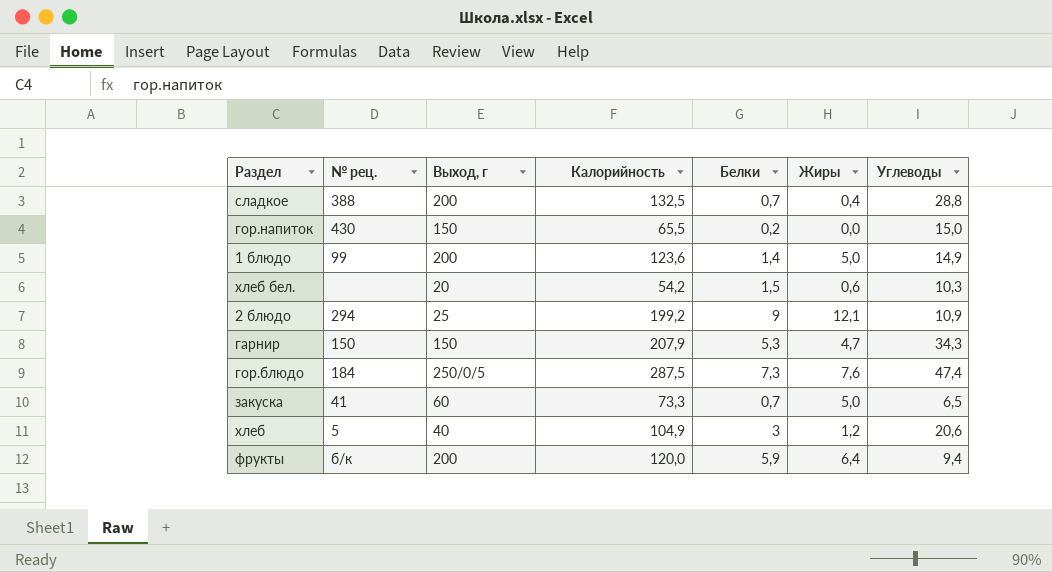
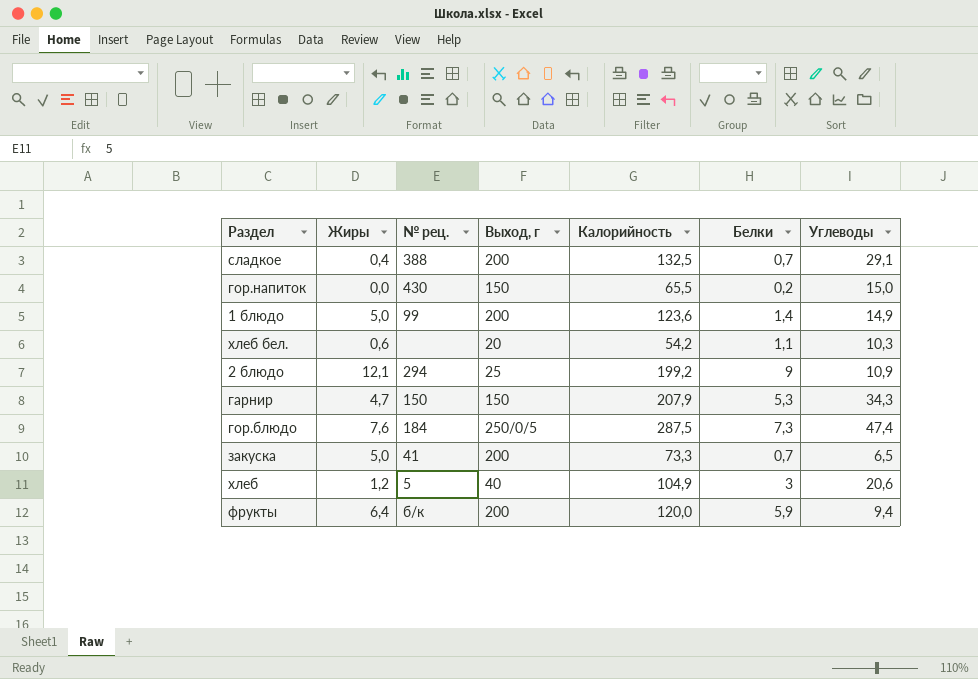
column Жиры | position: 6 -> 2
сладкое | Углеводы: 28,8 -> 29,1
хлеб бел. | Белки: 1,5 -> 1,1
закуска | Выход, г: 60 -> 200

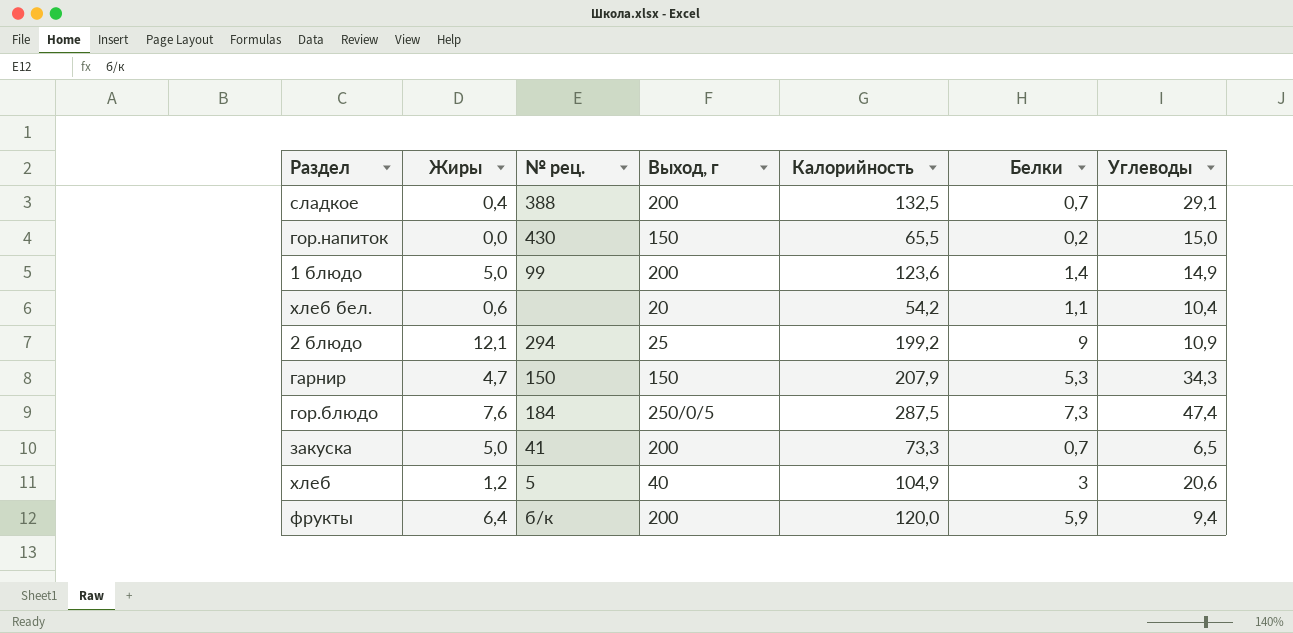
хлеб бел. | Углеводы: 10,3 -> 10,4

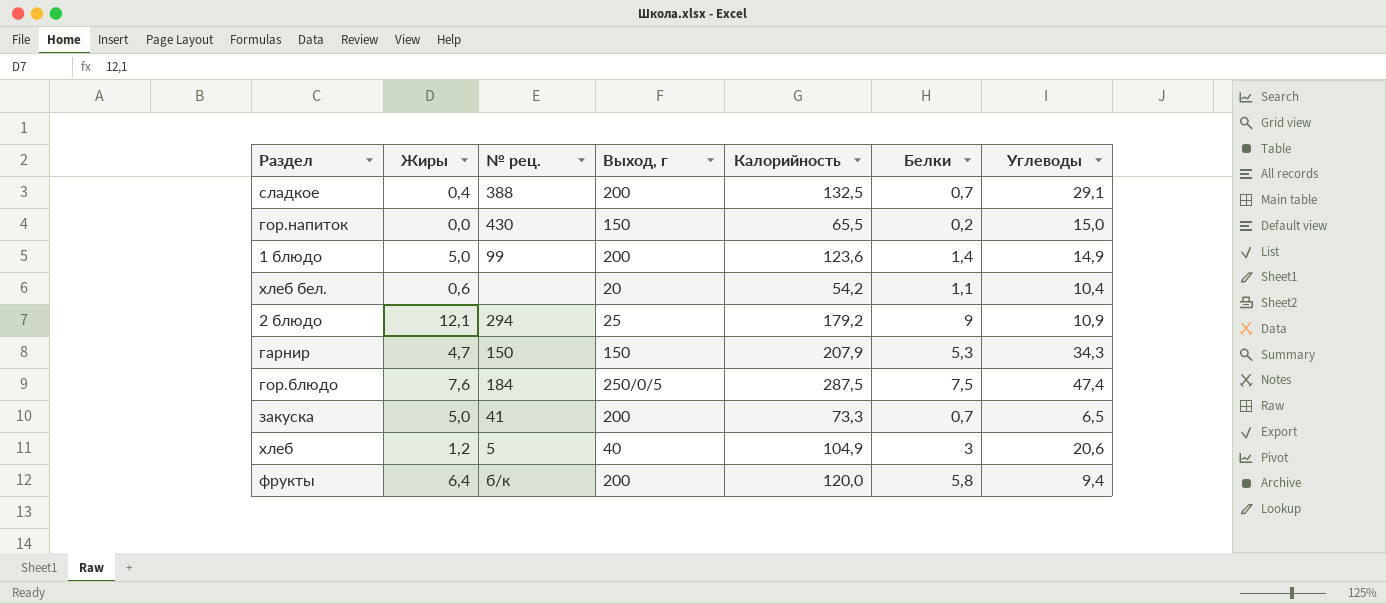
2 блюдо | Калорийность: 199,2 -> 179,2
гор.блюдо | Белки: 7,3 -> 7,5
фрукты | Белки: 5,9 -> 5,8

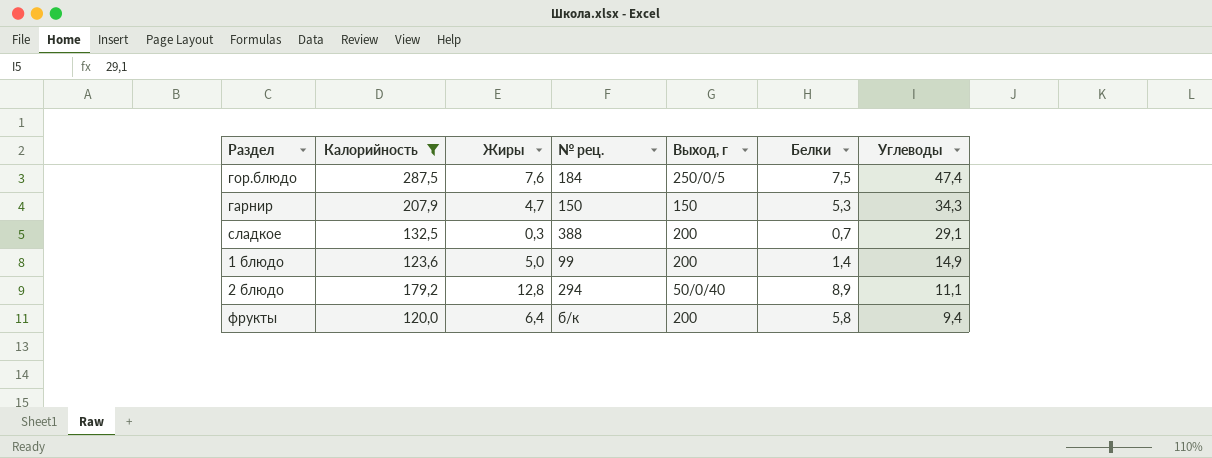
filter: none -> Калорийность >= 120,0
row order: none -> Углеводы descending
column Калорийность | position: 5 -> 2
сладкое | Жиры: 0,4 -> 0,3
2 блюдо | Жиры: 12,1 -> 12,8
2 блюдо | Выход, г: 25 -> 50/0/40
2 блюдо | Белки: 9 -> 8,9
2 блюдо | Углеводы: 10,9 -> 11,1

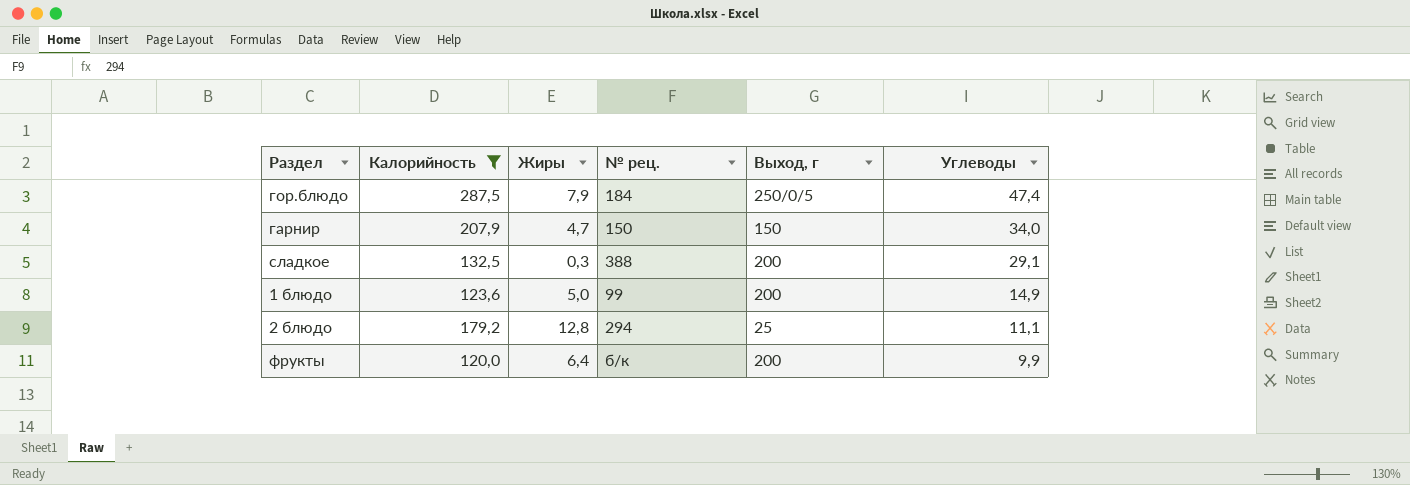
column Белки | position: 6 -> none
гор.блюдо | Жиры: 7,6 -> 7,9
гарнир | Углеводы: 34,3 -> 34,0
2 блюдо | Выход, г: 50/0/40 -> 25
фрукты | Углеводы: 9,4 -> 9,9

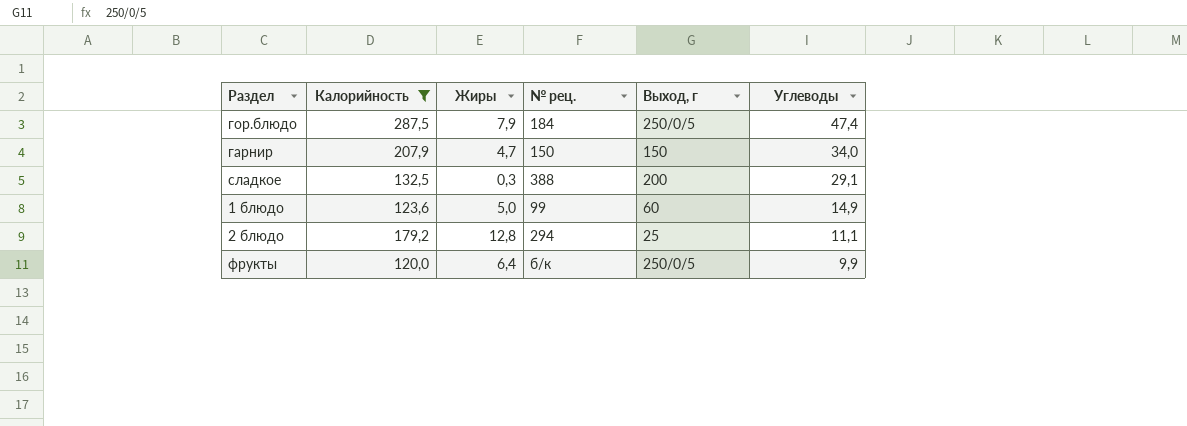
1 блюдо | Выход, г: 200 -> 60
фрукты | Выход, г: 200 -> 250/0/5

